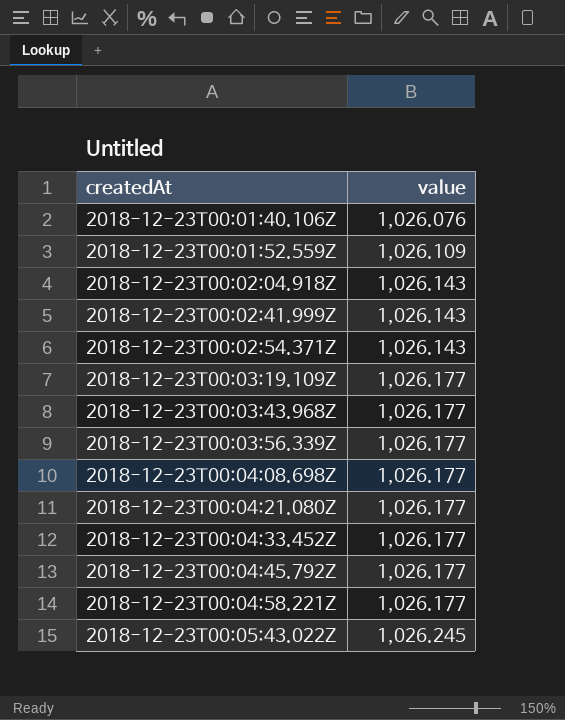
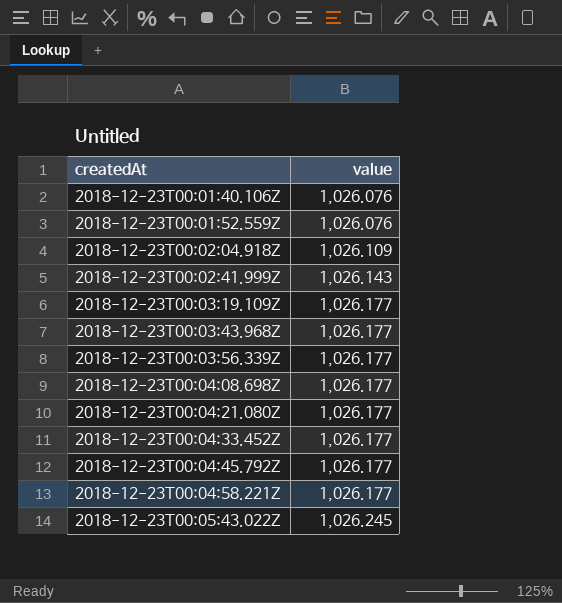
row 2018-12-23T00:02:54.371Z: 1,026.143 -> none
2018-12-23T00:01:52.559Z | value: 1,026.109 -> 1,026.076
2018-12-23T00:02:04.918Z | value: 1,026.143 -> 1,026.109

